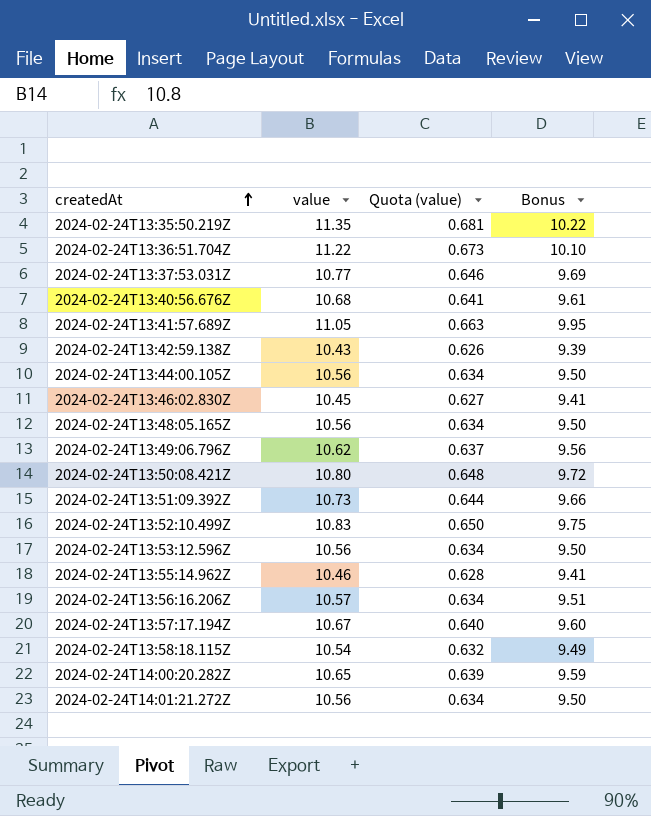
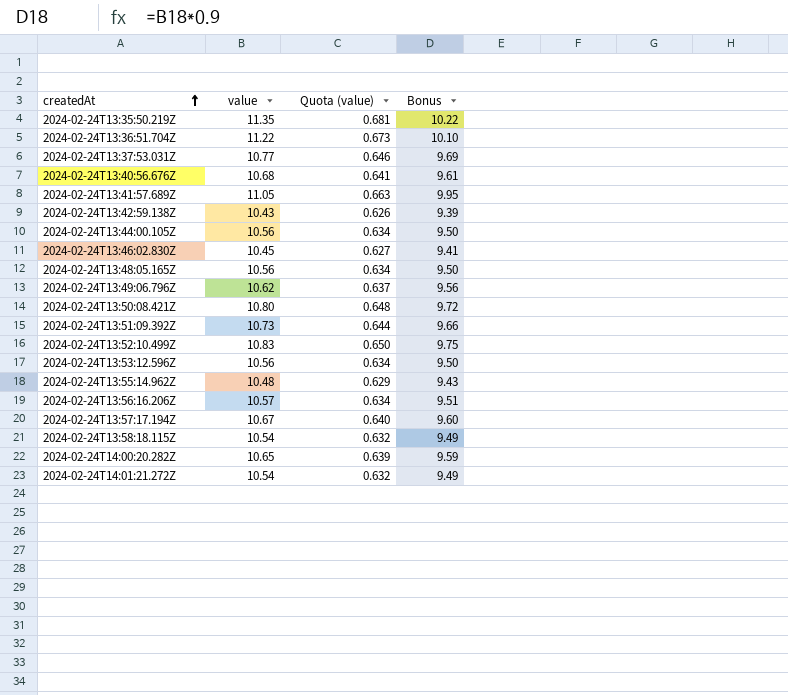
2024-02-24T13:55:14.962Z | value: 10.46 -> 10.48
2024-02-24T13:55:14.962Z | Quota (value): 0.628 -> 0.629
2024-02-24T13:55:14.962Z | Bonus: 9.41 -> 9.43
2024-02-24T14:01:21.272Z | value: 10.56 -> 10.54
2024-02-24T14:01:21.272Z | Quota (value): 0.634 -> 0.632
2024-02-24T14:01:21.272Z | Bonus: 9.50 -> 9.49

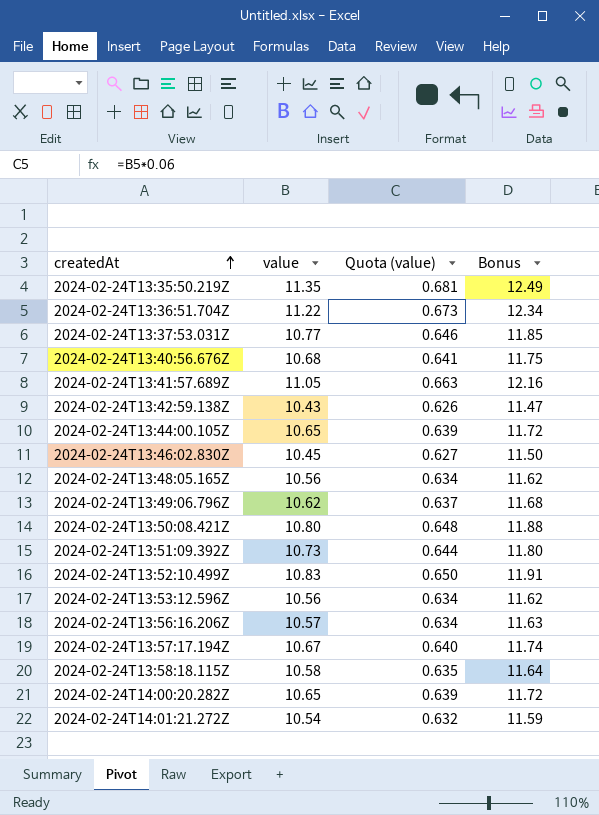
column Bonus | formula: [value] * 0.9 -> [value] * 1.1
row 2024-02-24T13:55:14.962Z: 10.48 | 0.629 | 9.43 -> none
2024-02-24T13:44:00.105Z | value: 10.56 -> 10.65
2024-02-24T13:44:00.105Z | Quota (value): 0.634 -> 0.639
2024-02-24T13:58:18.115Z | value: 10.54 -> 10.58
2024-02-24T13:58:18.115Z | Quota (value): 0.632 -> 0.635

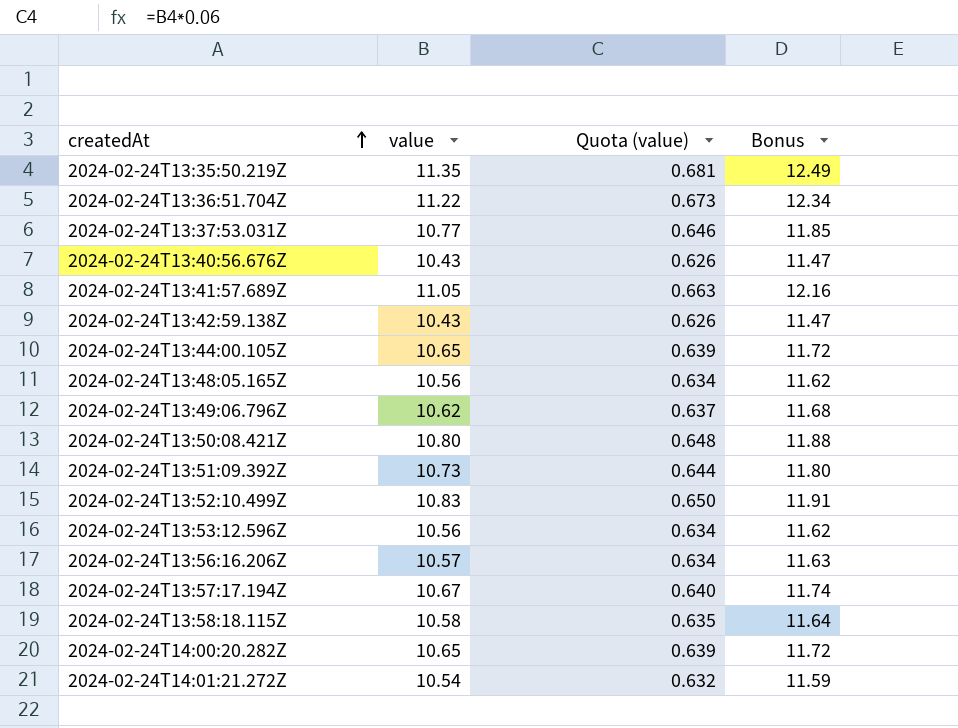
row 2024-02-24T13:46:02.830Z: 10.45 | 0.627 | 11.50 -> none
2024-02-24T13:40:56.676Z | value: 10.68 -> 10.43
2024-02-24T13:40:56.676Z | Quota (value): 0.641 -> 0.626
2024-02-24T13:40:56.676Z | Bonus: 11.75 -> 11.47

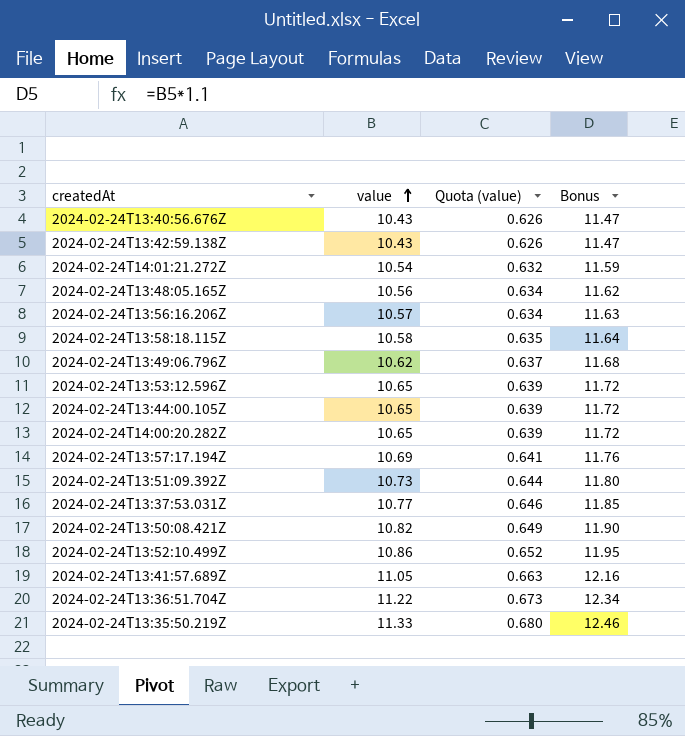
row order: createdAt ascending -> value ascending
2024-02-24T13:53:12.596Z | value: 10.56 -> 10.65
2024-02-24T13:53:12.596Z | Quota (value): 0.634 -> 0.639
2024-02-24T13:53:12.596Z | Bonus: 11.62 -> 11.72
2024-02-24T13:57:17.194Z | value: 10.67 -> 10.69
2024-02-24T13:57:17.194Z | Quota (value): 0.640 -> 0.641
2024-02-24T13:57:17.194Z | Bonus: 11.74 -> 11.76
2024-02-24T13:50:08.421Z | value: 10.80 -> 10.82
2024-02-24T13:50:08.421Z | Quota (value): 0.648 -> 0.649
2024-02-24T13:50:08.421Z | Bonus: 11.88 -> 11.90
2024-02-24T13:52:10.499Z | value: 10.83 -> 10.86
2024-02-24T13:52:10.499Z | Quota (value): 0.650 -> 0.652
2024-02-24T13:52:10.499Z | Bonus: 11.91 -> 11.95
2024-02-24T13:35:50.219Z | value: 11.35 -> 11.33
2024-02-24T13:35:50.219Z | Quota (value): 0.681 -> 0.680
2024-02-24T13:35:50.219Z | Bonus: 12.49 -> 12.46

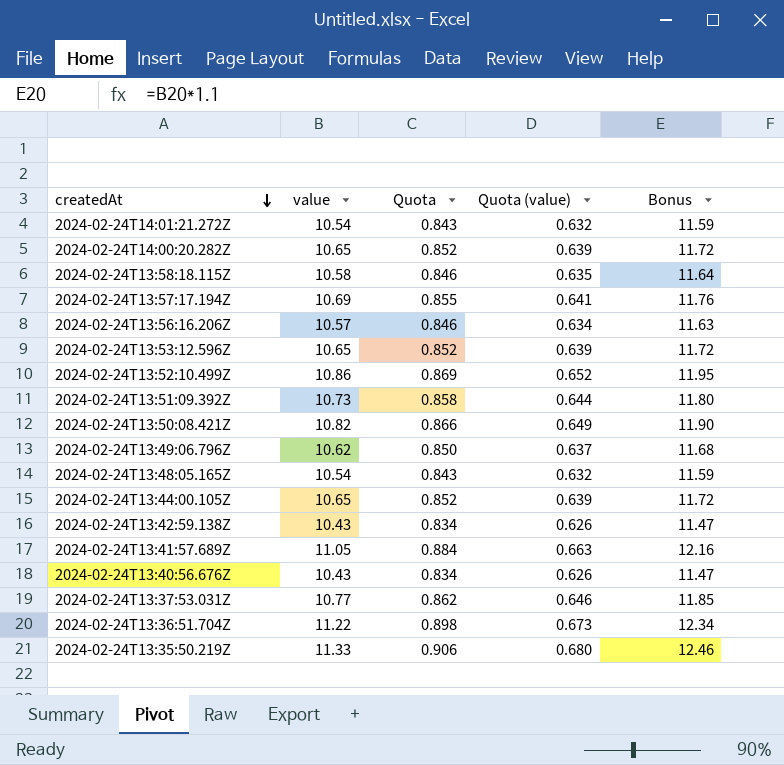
row order: value ascending -> createdAt descending
column Quota | formula: none -> [value] * 0.08
2024-02-24T13:48:05.165Z | value: 10.56 -> 10.54
2024-02-24T13:48:05.165Z | Quota (value): 0.634 -> 0.632
2024-02-24T13:48:05.165Z | Bonus: 11.62 -> 11.59

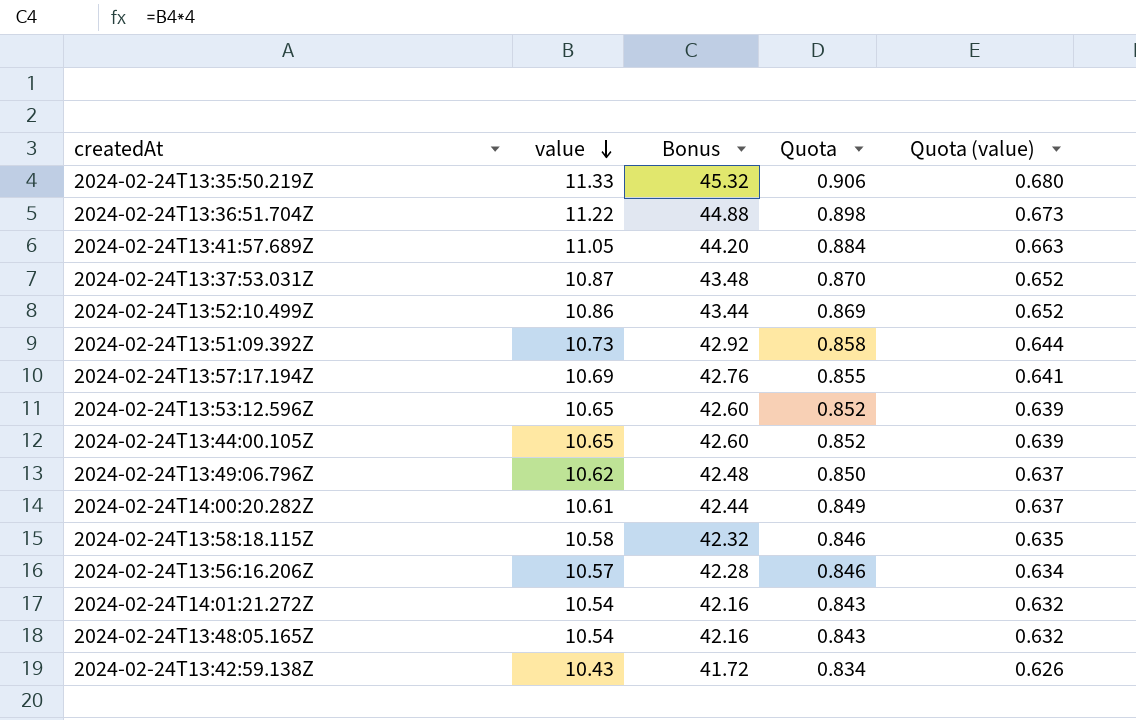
row order: createdAt descending -> value descending
column Bonus | formula: [value] * 1.1 -> [value] * 4
column Bonus | position: 5 -> 3
row 2024-02-24T13:50:08.421Z: 10.82 | 0.866 | 0.649 | 11.90 -> none
row 2024-02-24T13:40:56.676Z: 10.43 | 0.834 | 0.626 | 11.47 -> none
2024-02-24T13:37:53.031Z | value: 10.77 -> 10.87
2024-02-24T13:37:53.031Z | Quota: 0.862 -> 0.870
2024-02-24T13:37:53.031Z | Quota (value): 0.646 -> 0.652
2024-02-24T14:00:20.282Z | value: 10.65 -> 10.61
2024-02-24T14:00:20.282Z | Quota: 0.852 -> 0.849
2024-02-24T14:00:20.282Z | Quota (value): 0.639 -> 0.637

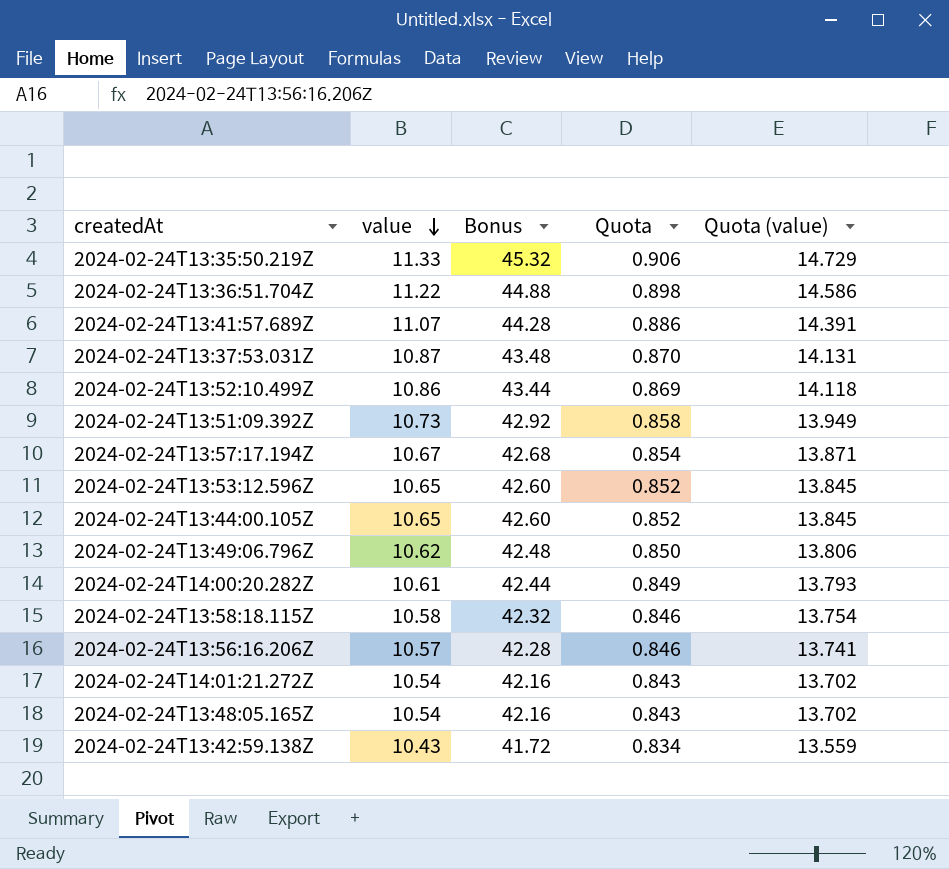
column Quota (value) | formula: [value] * 0.06 -> [value] * 1.3
2024-02-24T13:41:57.689Z | value: 11.05 -> 11.07
2024-02-24T13:41:57.689Z | Bonus: 44.20 -> 44.28
2024-02-24T13:41:57.689Z | Quota: 0.884 -> 0.886
2024-02-24T13:57:17.194Z | value: 10.69 -> 10.67
2024-02-24T13:57:17.194Z | Bonus: 42.76 -> 42.68
2024-02-24T13:57:17.194Z | Quota: 0.855 -> 0.854

